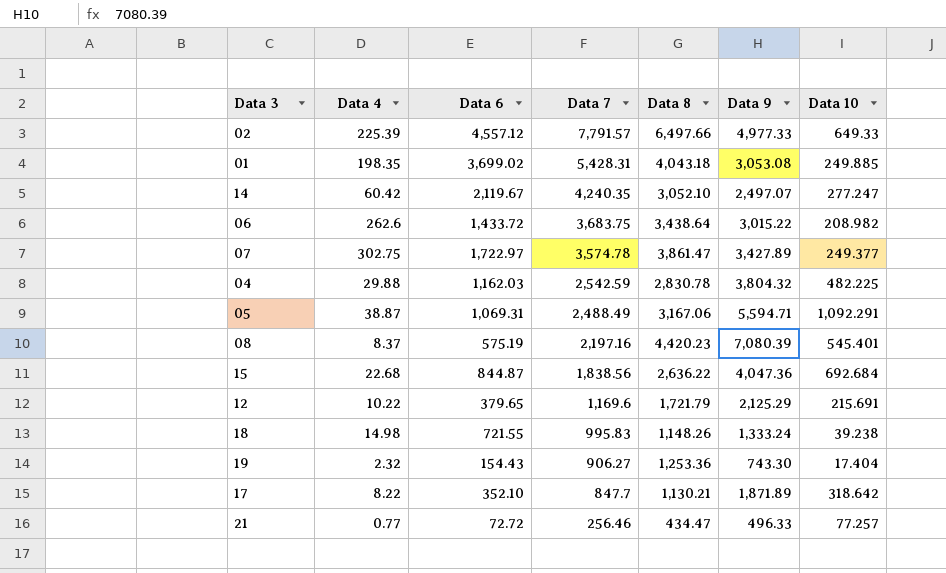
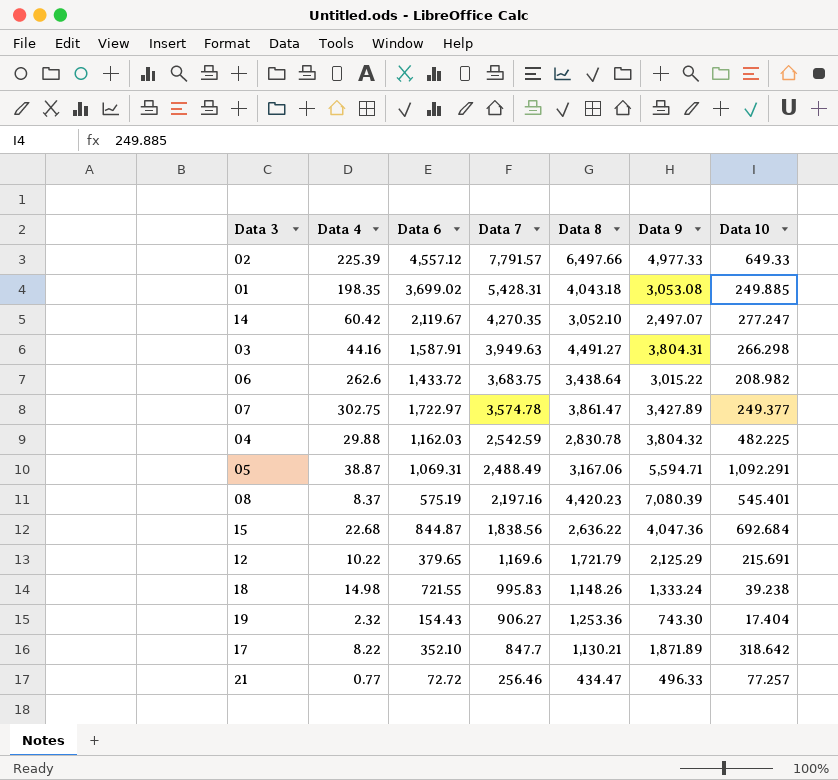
14 | Data 7: 4,240.35 -> 4,270.35
row 03: none -> 44.16 | 1,587.91 | 3,949.63 | 4,491.27 | 3,804.31 | 266.298

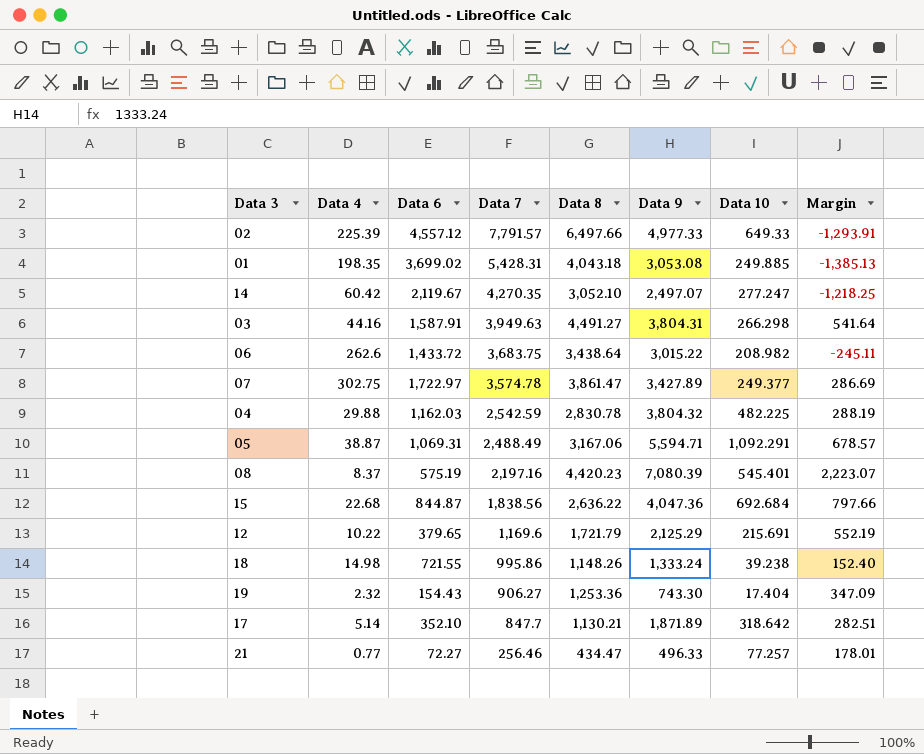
column Margin | formula: none -> [Data 8] - [Data 7]
18 | Data 7: 995.83 -> 995.86
17 | Data 4: 8.22 -> 5.14
21 | Data 6: 72.72 -> 72.27

